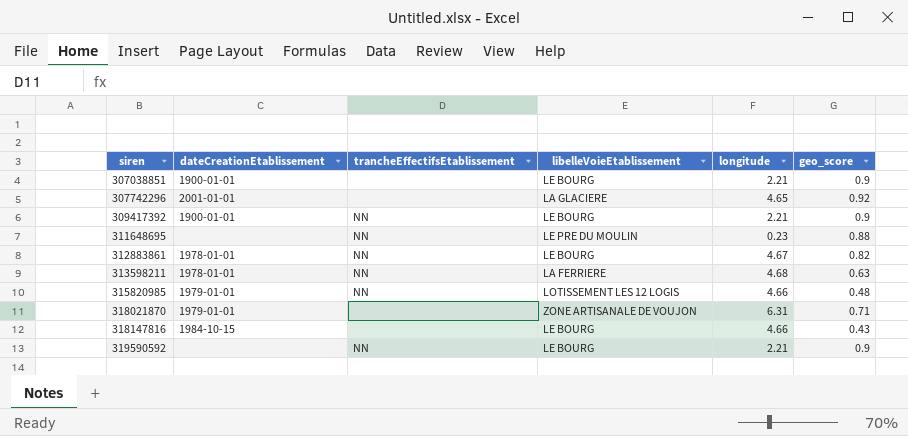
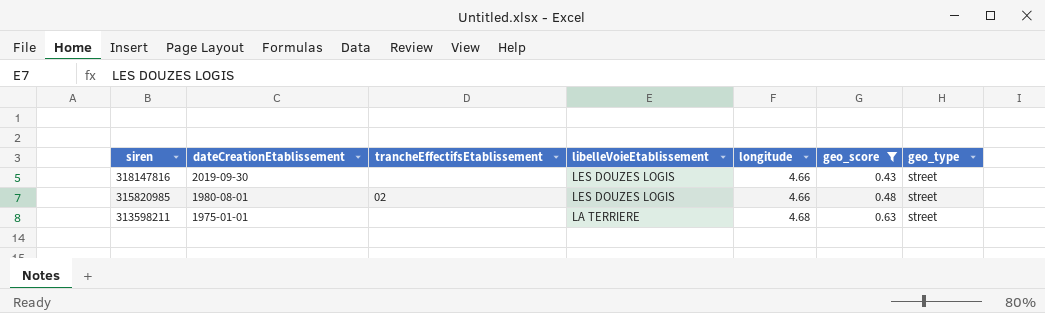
filter: none -> geo_score <= 0.63
row order: siren ascending -> siren descending
column geo_type | position: none -> 7
318147816 | dateCreationEtablissement: 1984-10-15 -> 2019-09-30
318147816 | libelleVoieEtablissement: LE BOURG -> LES DOUZES LOGIS
315820985 | dateCreationEtablissement: 1979-01-01 -> 1980-08-01
315820985 | trancheEffectifsEtablissement: NN -> 02
315820985 | libelleVoieEtablissement: LOTISSEMENT LES 12 LOGIS -> LES DOUZES LOGIS
313598211 | dateCreationEtablissement: 1978-01-01 -> 1975-01-01
313598211 | trancheEffectifsEtablissement: NN -> none
313598211 | libelleVoieEtablissement: LA FERRIERE -> LA TERRIERE

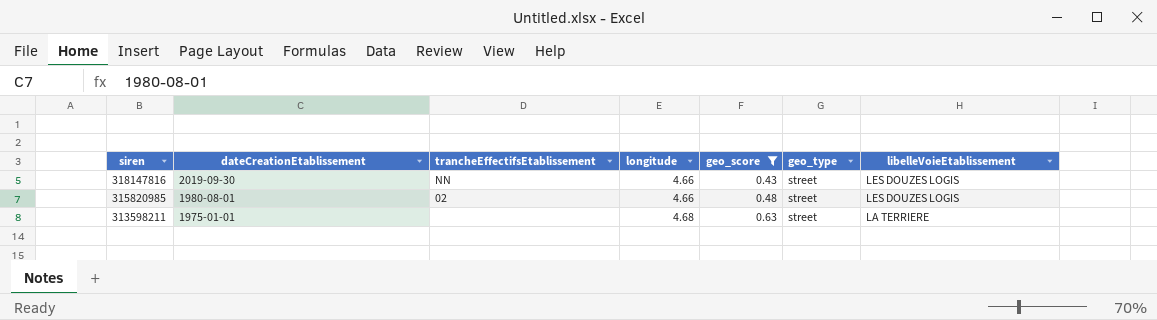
column libelleVoieEtablissement | position: 4 -> 7
318147816 | trancheEffectifsEtablissement: none -> NN

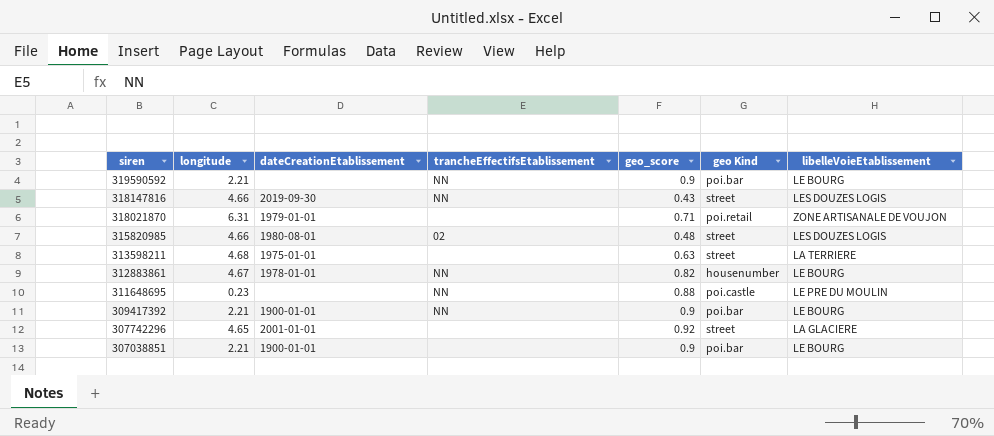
filter: geo_score <= 0.63 -> none
column longitude | position: 4 -> 2
column name: geo_type -> geo Kind

